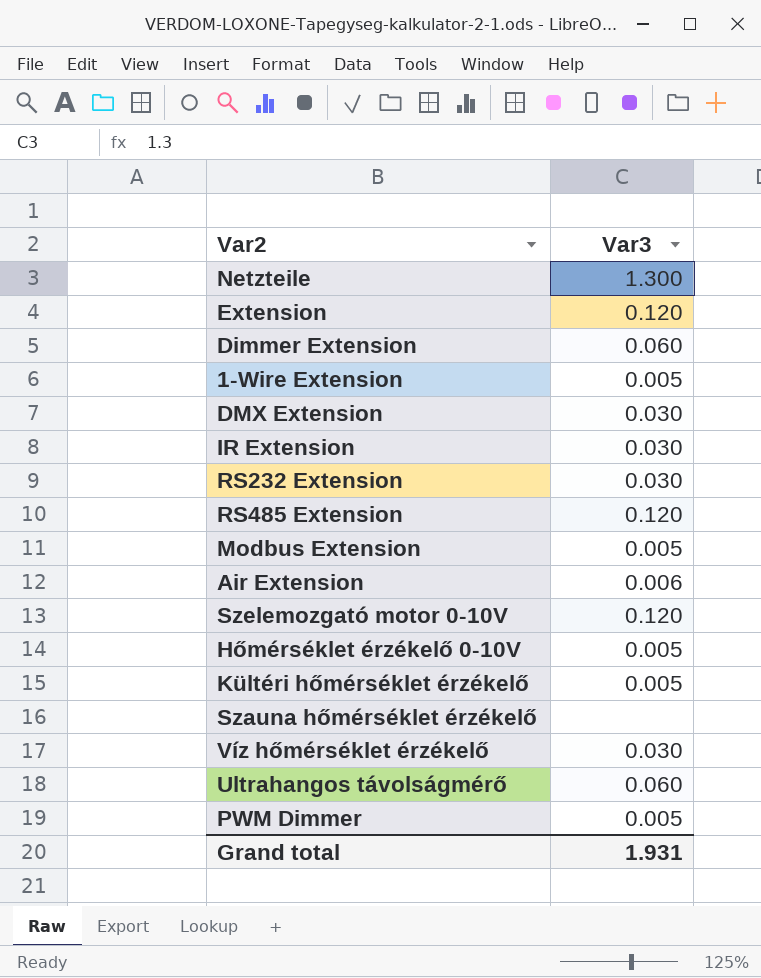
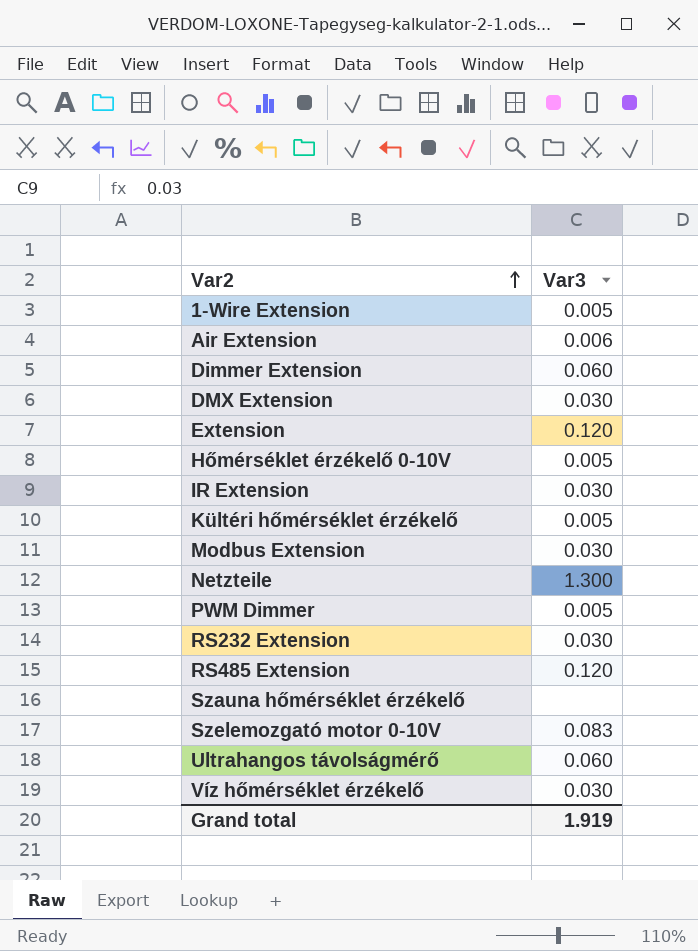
row order: none -> Var2 ascending
Modbus Extension | Var3: 0.005 -> 0.030
Szelemozgató motor 0-10V | Var3: 0.120 -> 0.083
Grand total | Var3: 1.931 -> 1.919

